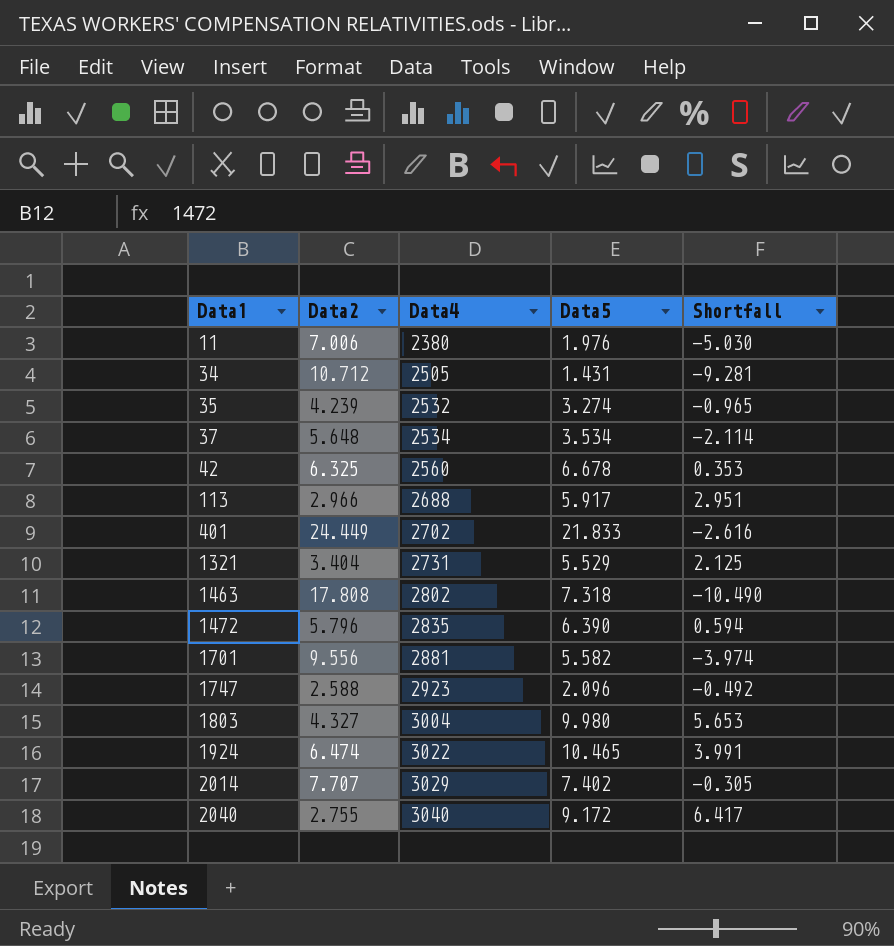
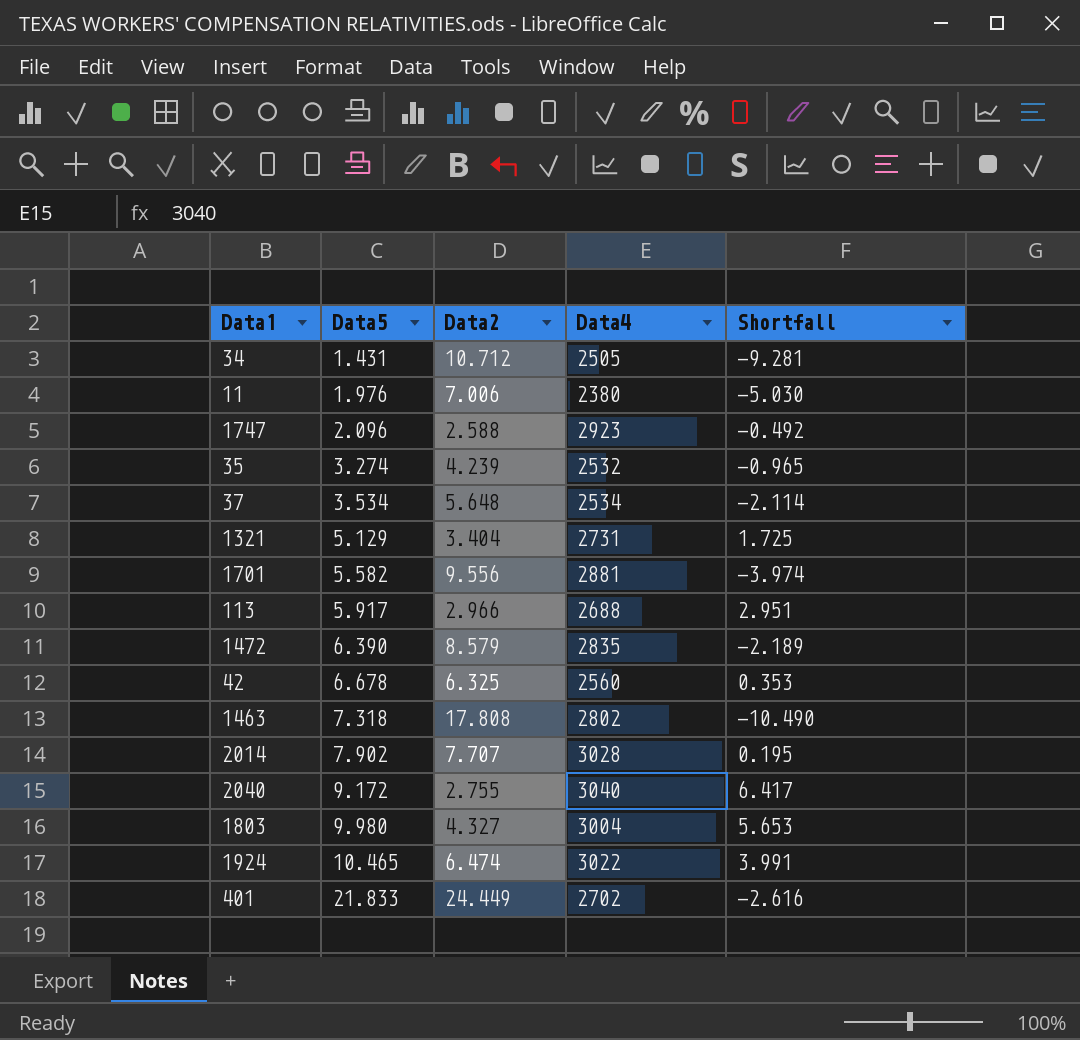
row order: Data1 ascending -> Data5 ascending
column Data5 | position: 4 -> 2
1321 | Data5: 5.529 -> 5.129
1321 | Shortfall: 2.125 -> 1.725
1472 | Data2: 5.796 -> 8.579
1472 | Shortfall: 0.594 -> -2.189
2014 | Data5: 7.402 -> 7.902
2014 | Data4: 3029 -> 3028
2014 | Shortfall: -0.305 -> 0.195

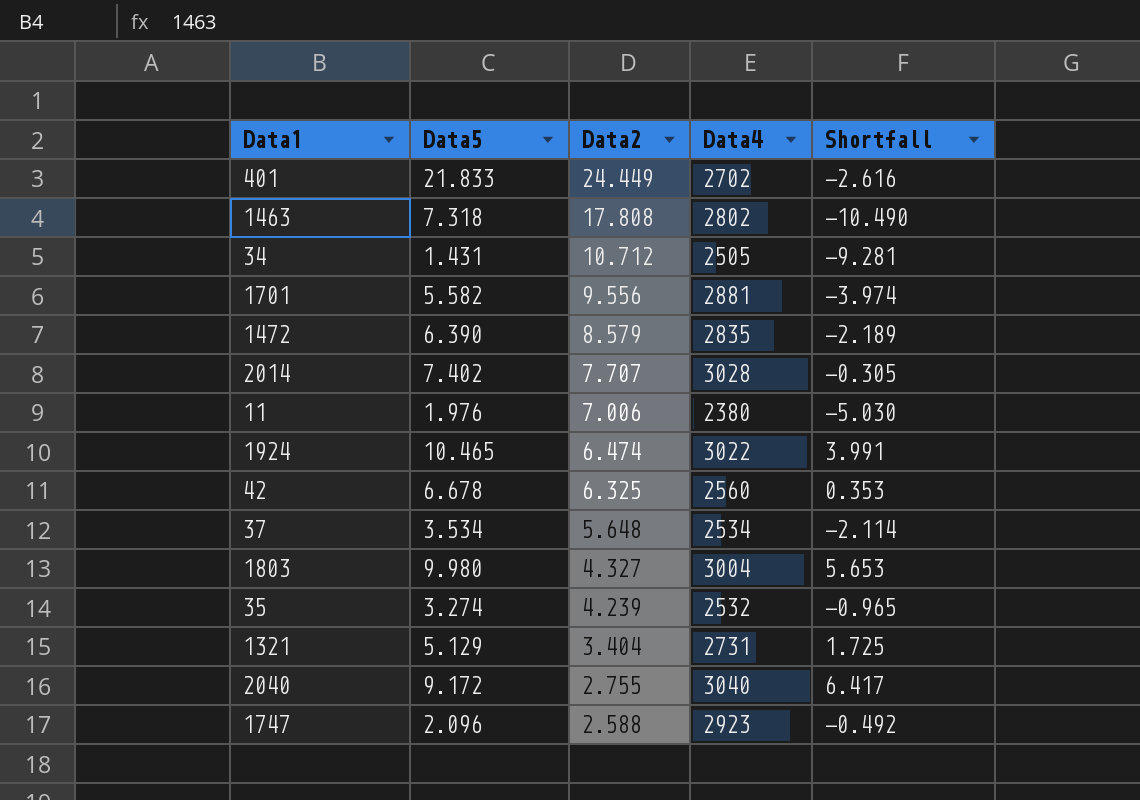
row order: Data5 ascending -> Data2 descending
row 113: 5.917 | 2.966 | 2688 | 2.951 -> none
2014 | Data5: 7.902 -> 7.402
2014 | Shortfall: 0.195 -> -0.305

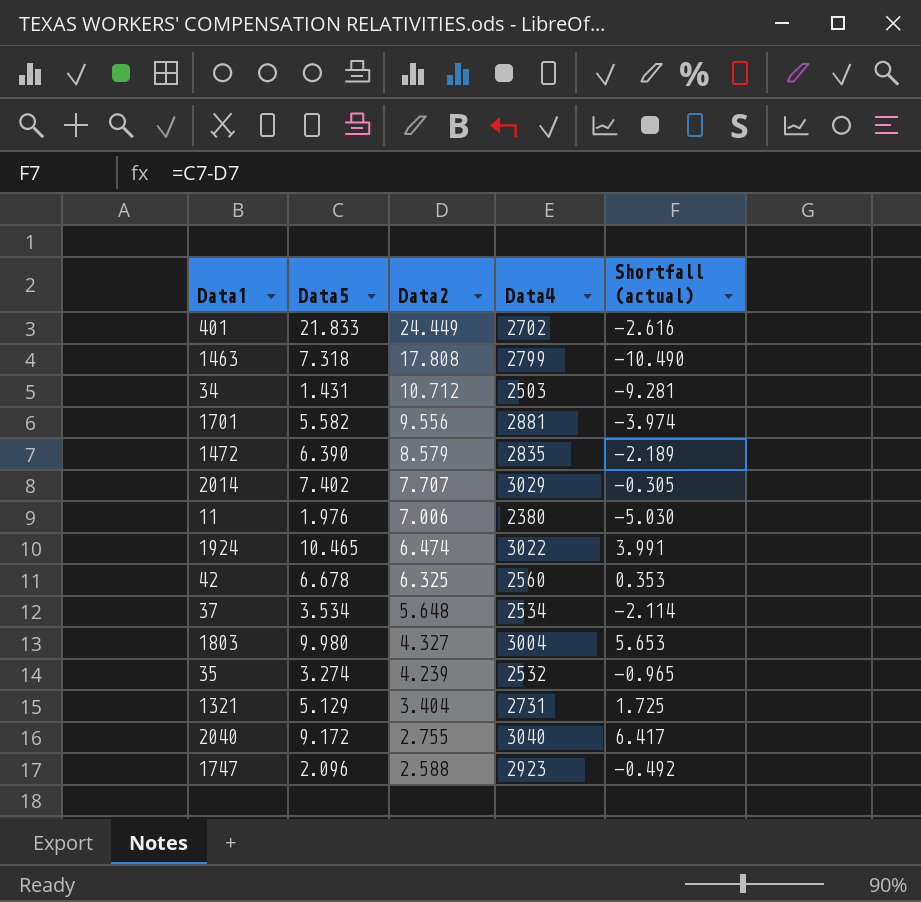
column name: Shortfall -> Shortfall (actual)
1463 | Data4: 2802 -> 2799
34 | Data4: 2505 -> 2503
2014 | Data4: 3028 -> 3029

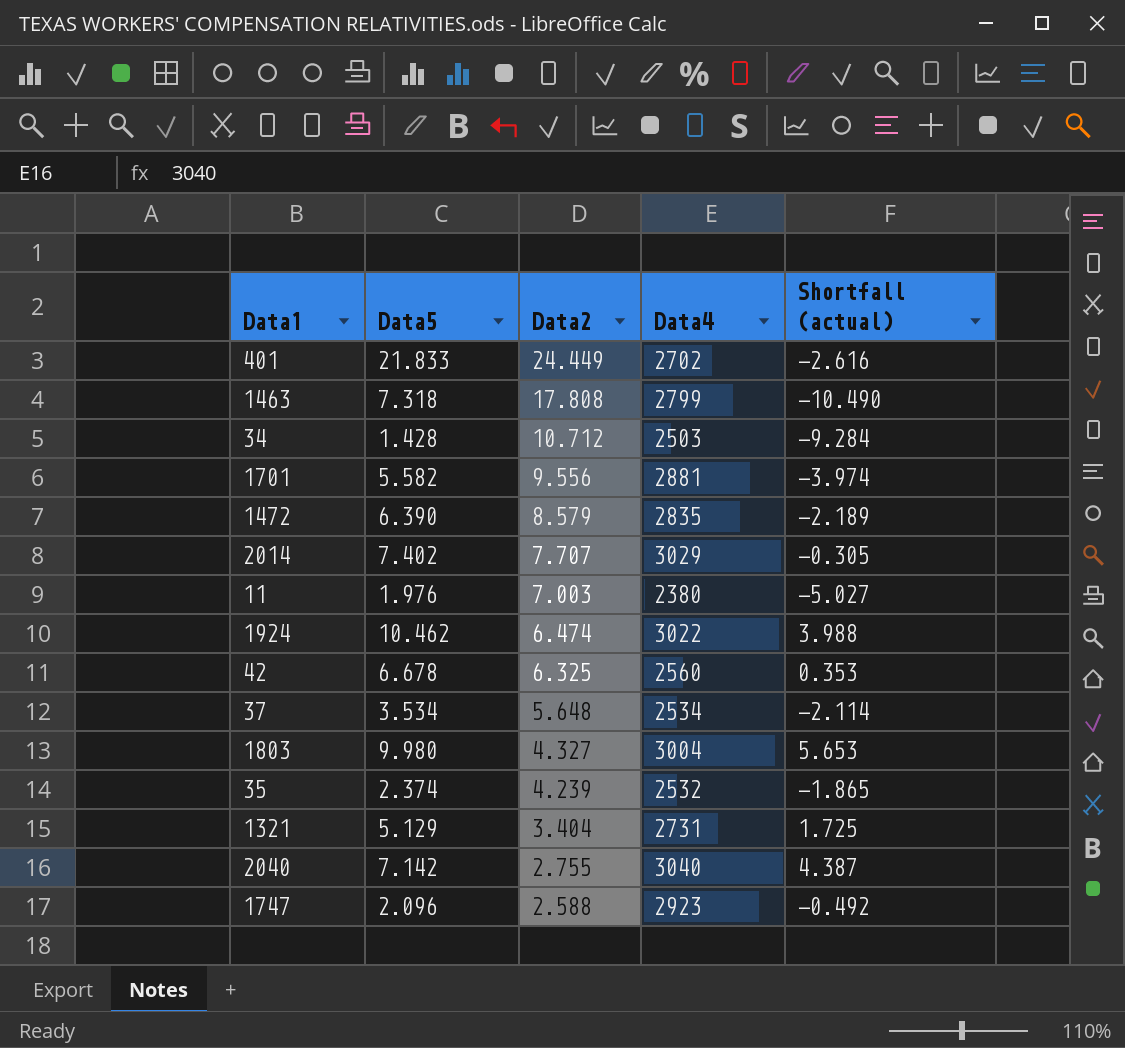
34 | Data5: 1.431 -> 1.428
34 | Shortfall (actual): -9.281 -> -9.284
11 | Data2: 7.006 -> 7.003
11 | Shortfall (actual): -5.030 -> -5.027
1924 | Data5: 10.465 -> 10.462
1924 | Shortfall (actual): 3.991 -> 3.988
35 | Data5: 3.274 -> 2.374
35 | Shortfall (actual): -0.965 -> -1.865
2040 | Data5: 9.172 -> 7.142
2040 | Shortfall (actual): 6.417 -> 4.387

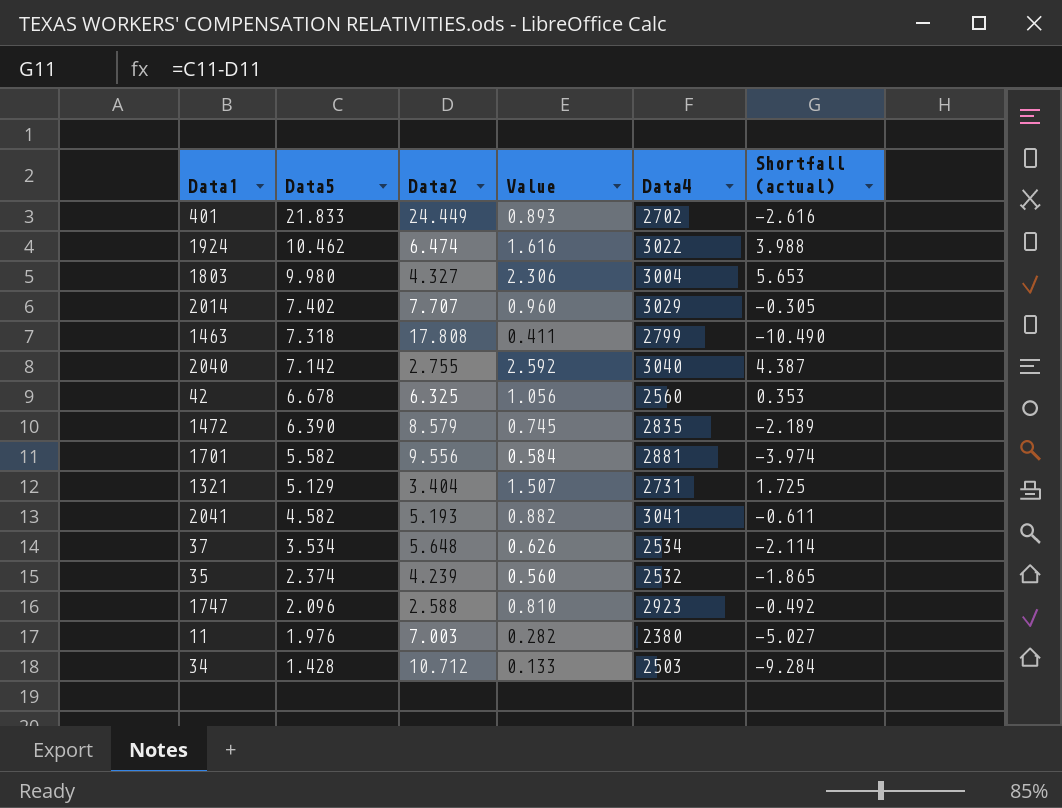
row order: Data2 descending -> Data5 descending
column Value | formula: none -> [Data5] / [Data2]
row 2041: none -> 4.582 | 5.193 | 0.882 | 3041 | -0.611

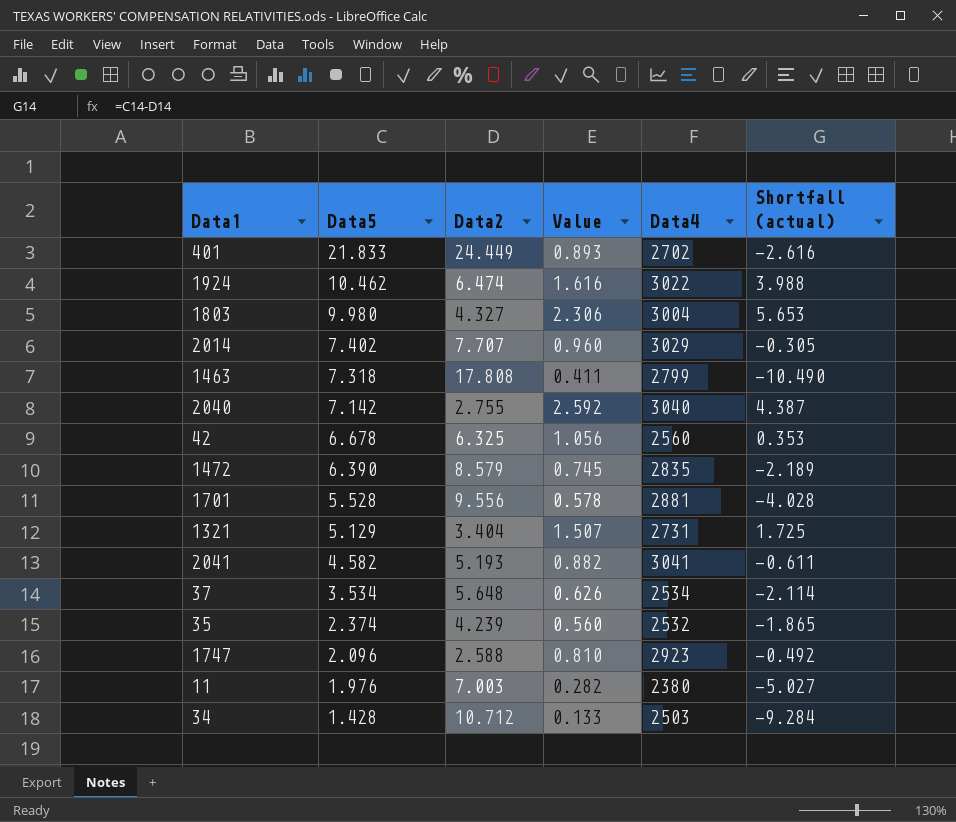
1701 | Data5: 5.582 -> 5.528
1701 | Value: 0.584 -> 0.578
1701 | Shortfall (actual): -3.974 -> -4.028

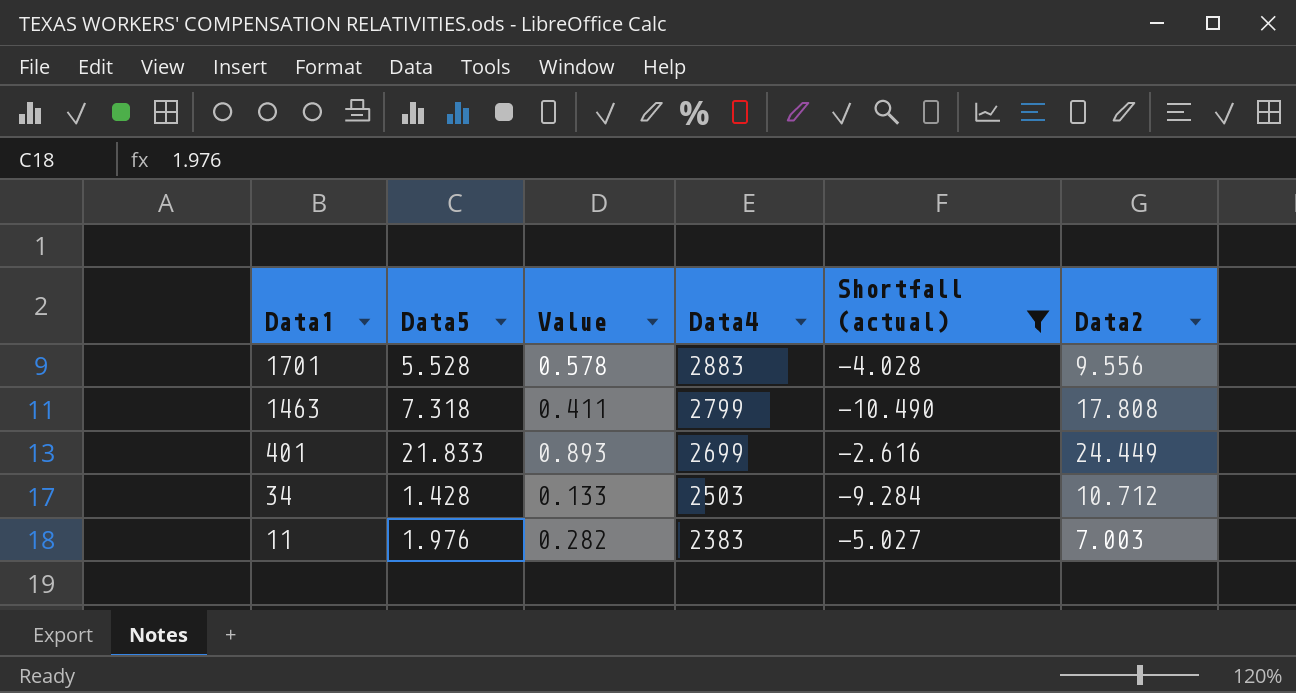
filter: none -> Shortfall (actual) <= -2.616
row order: Data5 descending -> Data1 descending
column Data2 | position: 3 -> 6
1701 | Data4: 2881 -> 2883
401 | Data4: 2702 -> 2699
11 | Data4: 2380 -> 2383

